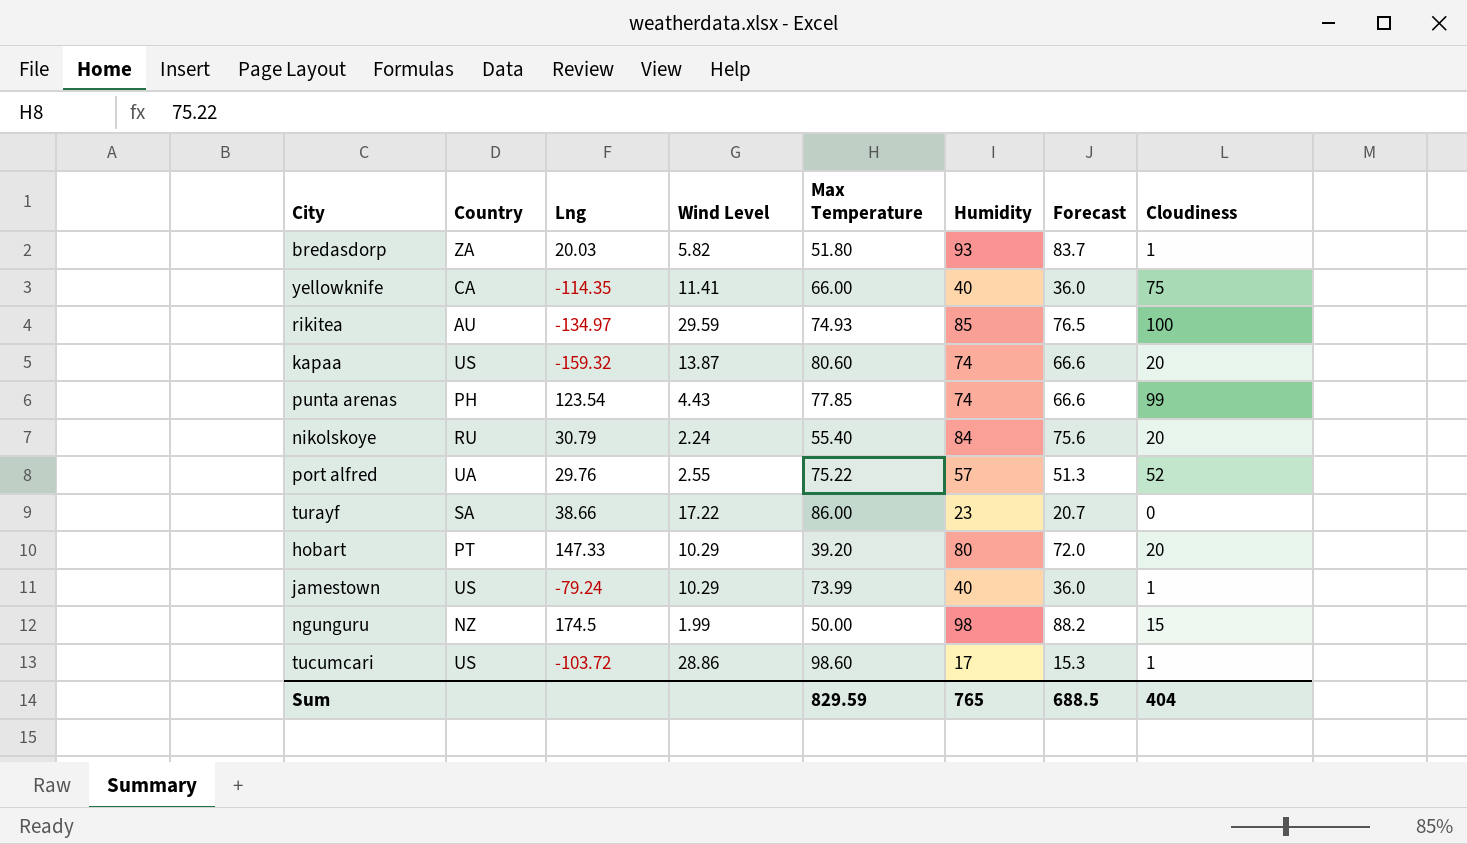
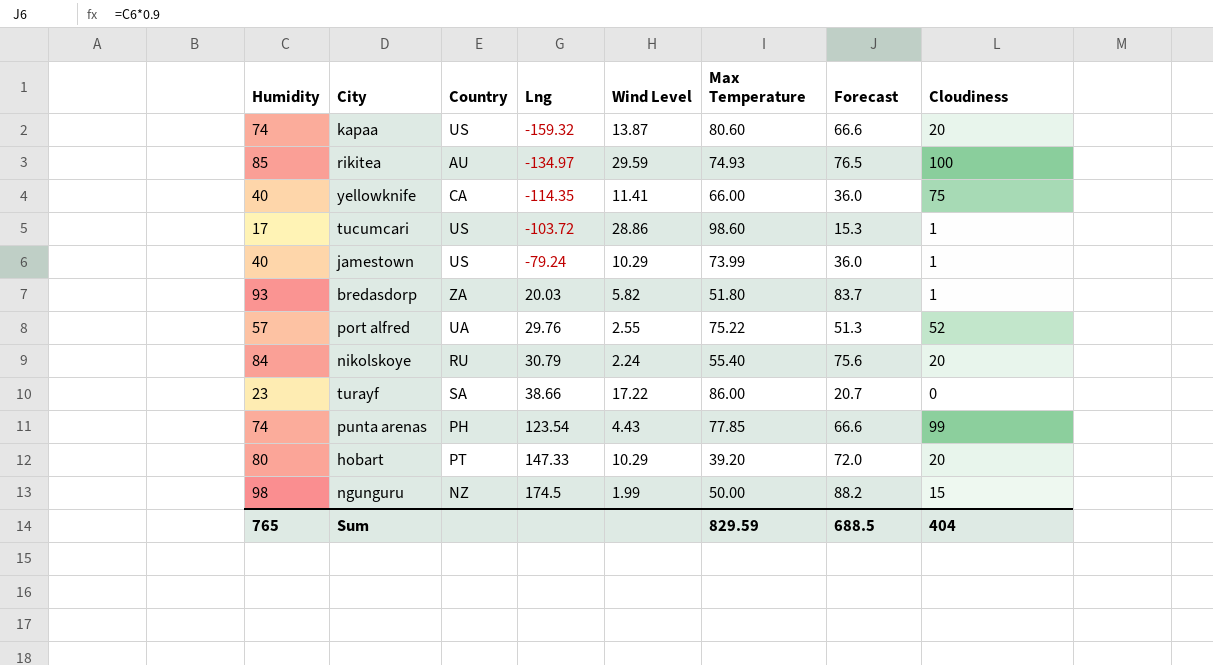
row order: none -> Lng ascending
column Humidity | position: 6 -> 1

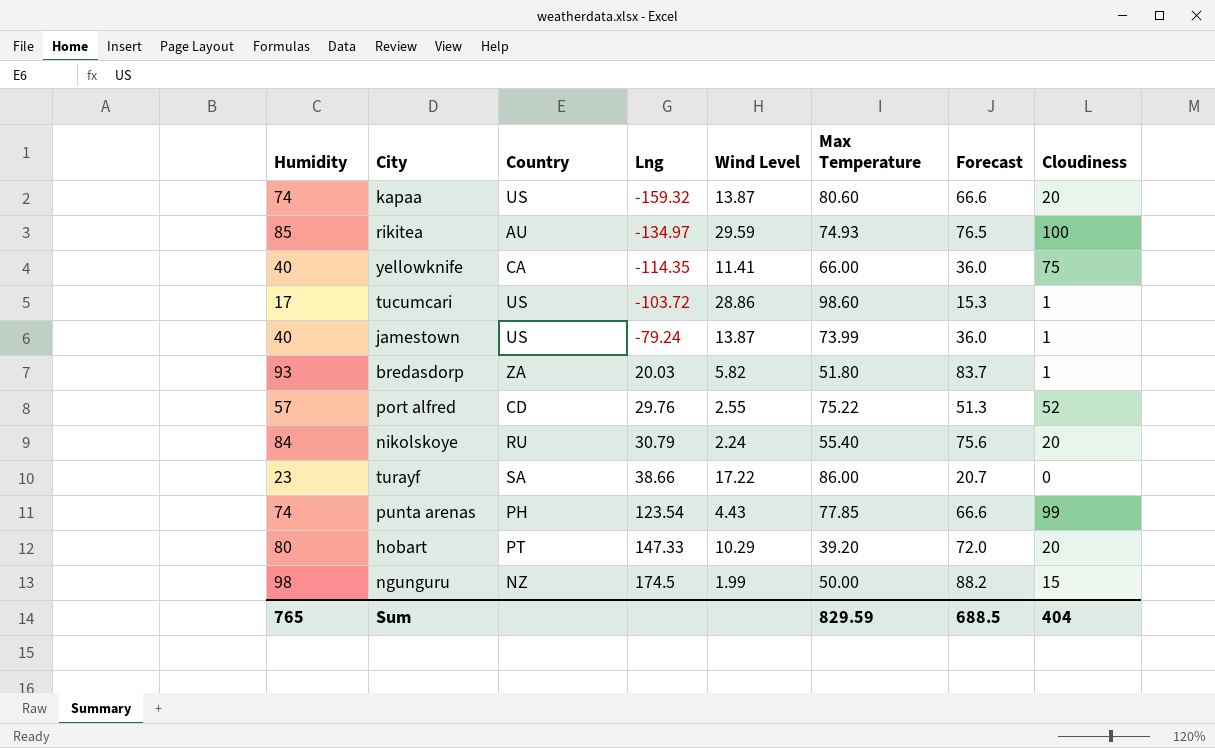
jamestown | Wind Level: 10.29 -> 13.87
port alfred | Country: UA -> CD

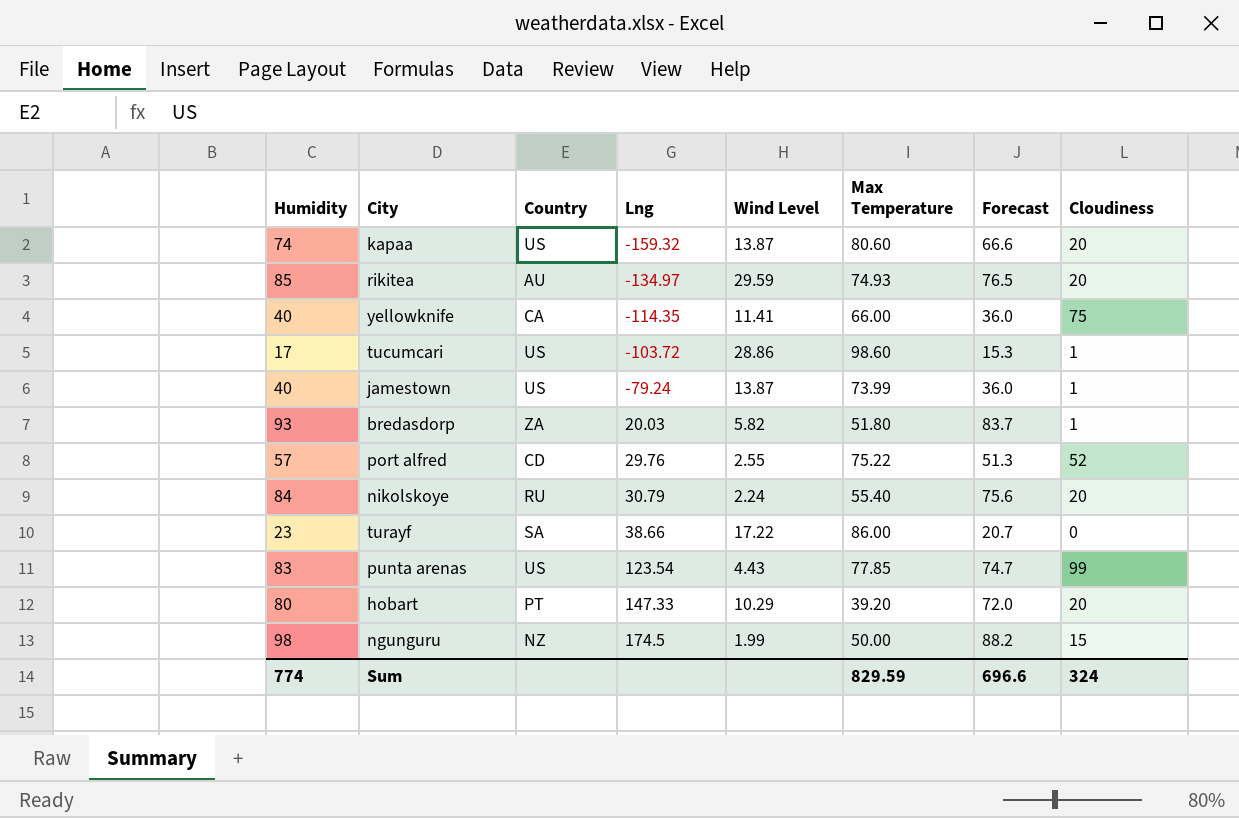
rikitea | Cloudiness: 100 -> 20
punta arenas | Humidity: 74 -> 83
punta arenas | Country: PH -> US
punta arenas | Forecast: 66.6 -> 74.7
Sum | Humidity: 765 -> 774
Sum | Forecast: 688.5 -> 696.6
Sum | Cloudiness: 404 -> 324

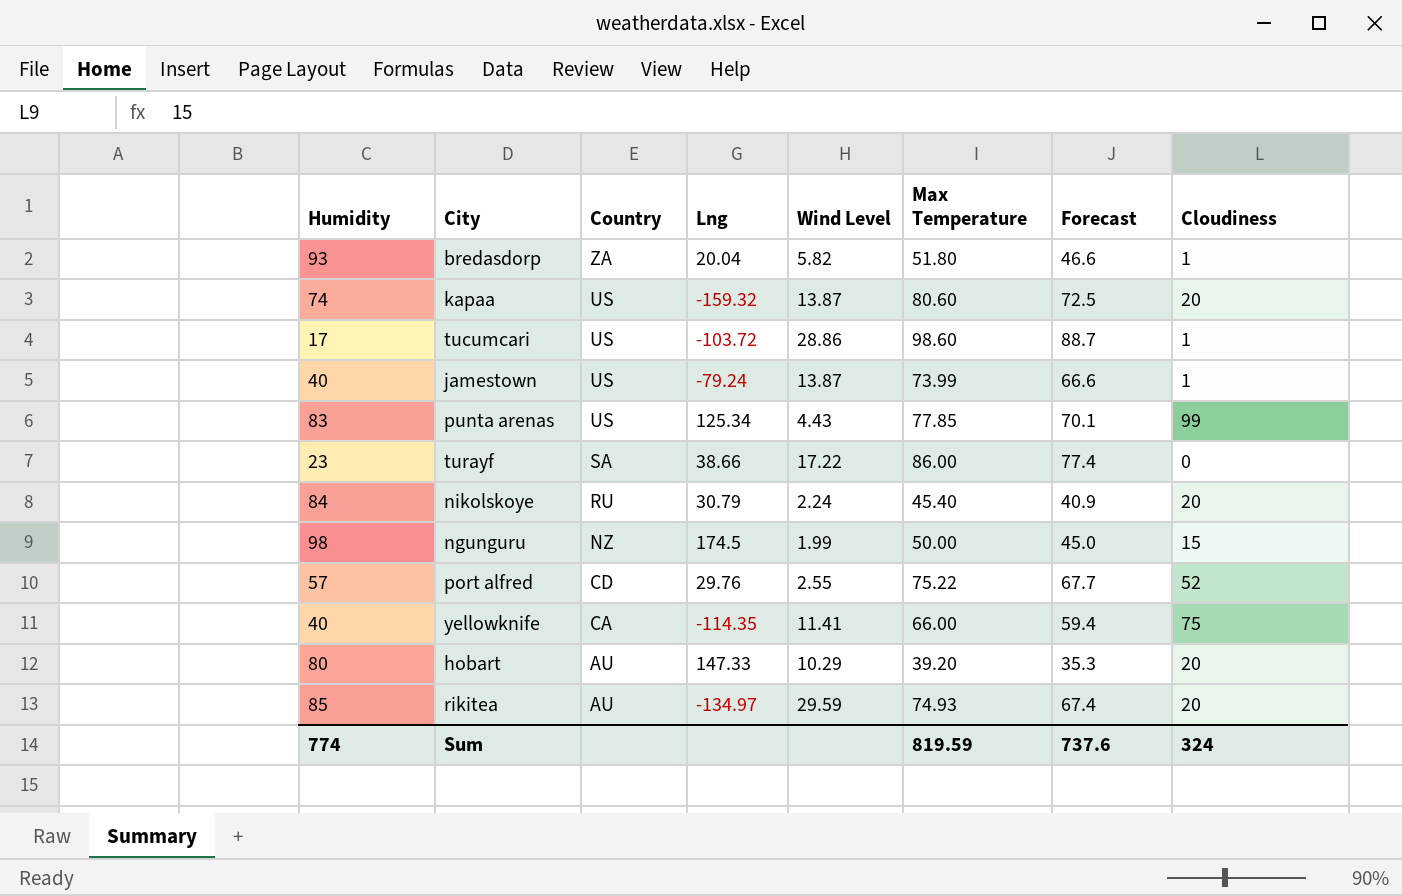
row order: Lng ascending -> Country descending
column Forecast | formula: [Humidity] * 0.9 -> [Max Temperature] * 0.9
bredasdorp | Lng: 20.03 -> 20.04
punta arenas | Lng: 123.54 -> 125.34
nikolskoye | Max Temperature: 55.40 -> 45.40
hobart | Country: PT -> AU
Sum | Max Temperature: 829.59 -> 819.59
Sum | Forecast: 696.6 -> 737.6

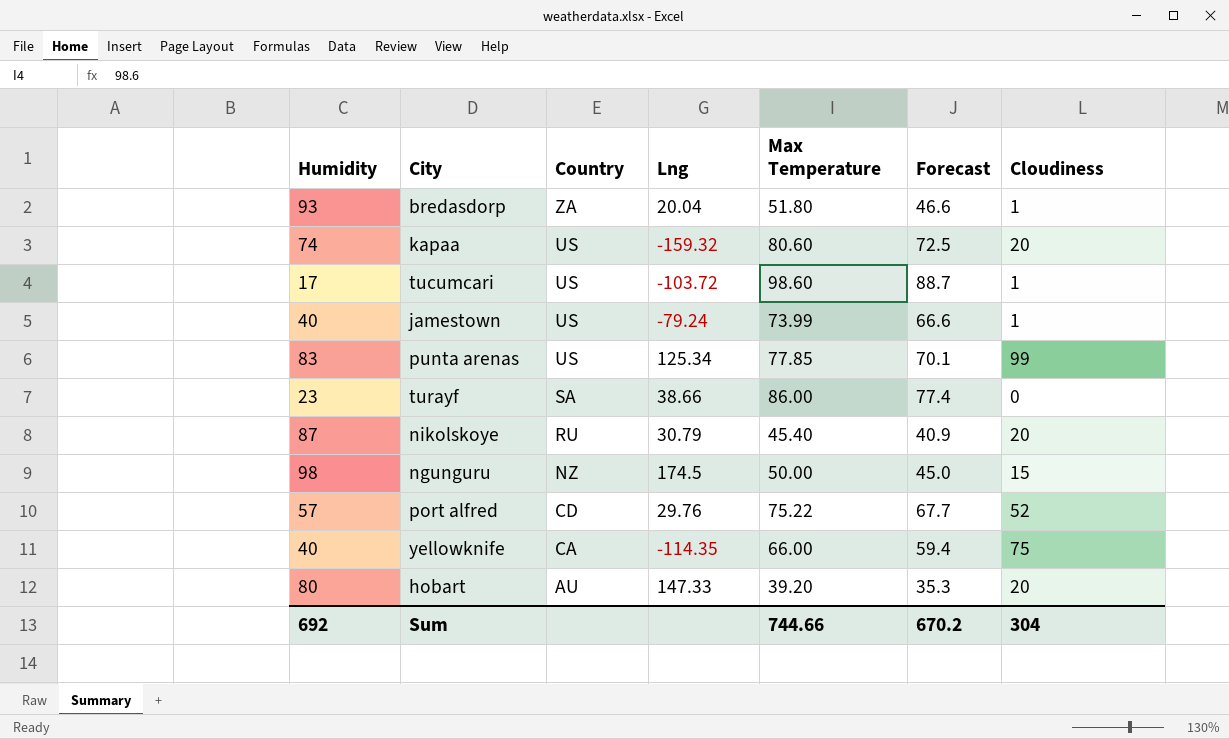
column Wind Level | position: 5 -> none
row rikitea: 85 | AU | -134.97 | 29.59 | 74.93 | 67.4 | 20 -> none
nikolskoye | Humidity: 84 -> 87
Sum | Humidity: 774 -> 692
Sum | Max Temperature: 819.59 -> 744.66
Sum | Forecast: 737.6 -> 670.2
Sum | Cloudiness: 324 -> 304

